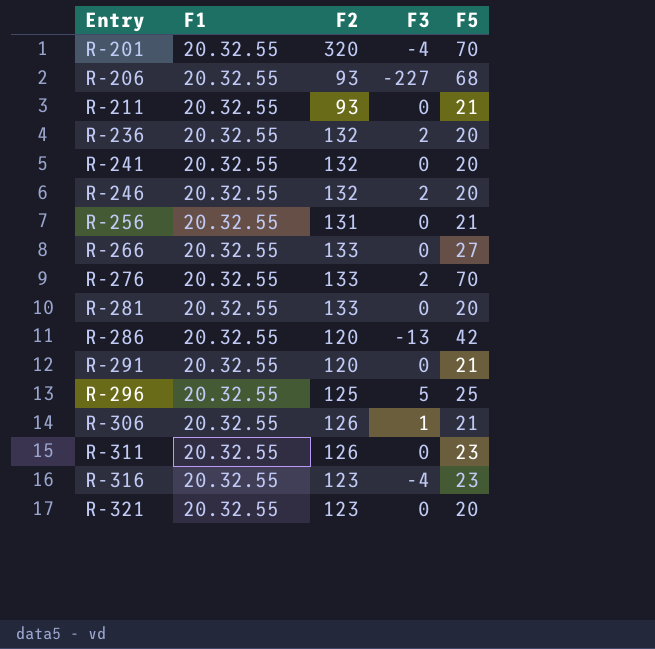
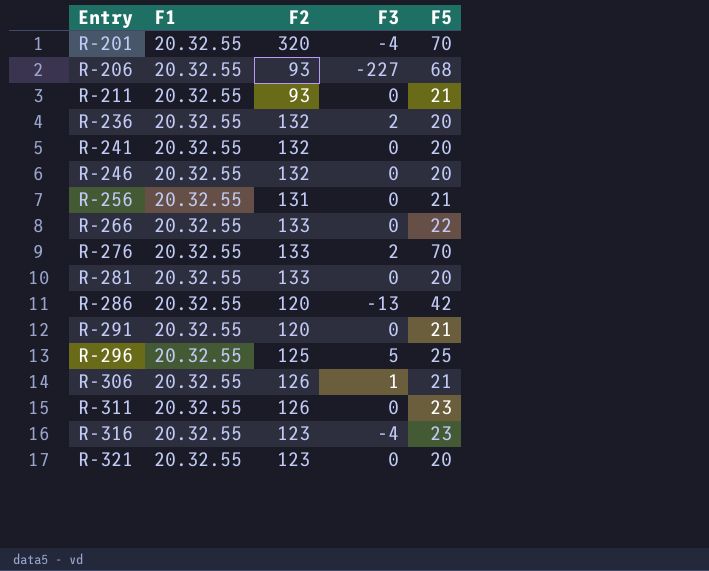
R-246 | F3: 2 -> 0
R-266 | F5: 27 -> 22

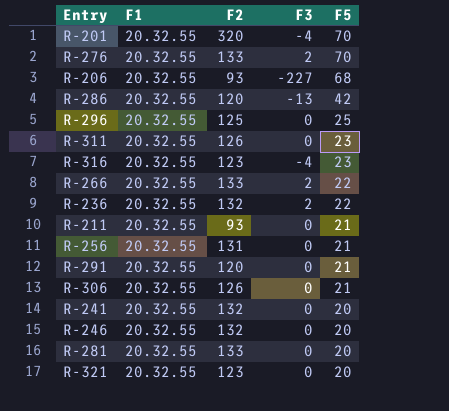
row order: Entry ascending -> F5 descending
R-296 | F3: 5 -> 0
R-266 | F3: 0 -> 2
R-236 | F5: 20 -> 22
R-306 | F3: 1 -> 0

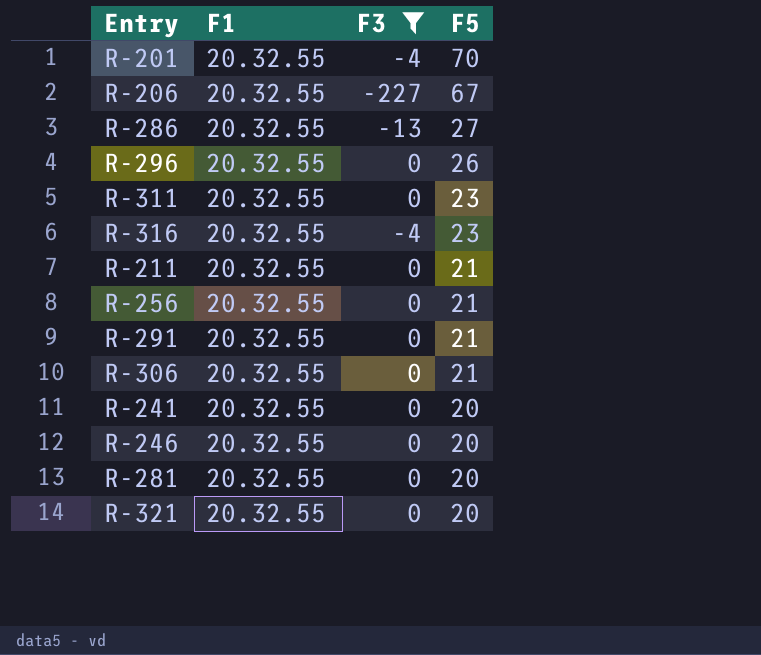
filter: none -> F3 != 2
column F2 | position: 3 -> none
R-206 | F5: 68 -> 67
R-286 | F5: 42 -> 27
R-296 | F5: 25 -> 26

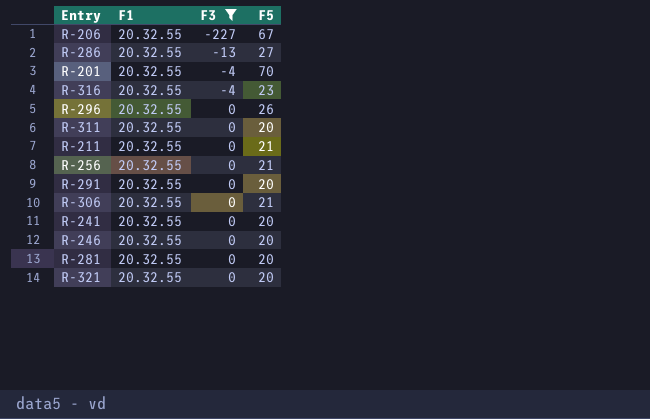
row order: F5 descending -> F3 ascending
R-311 | F5: 23 -> 20
R-291 | F5: 21 -> 20

